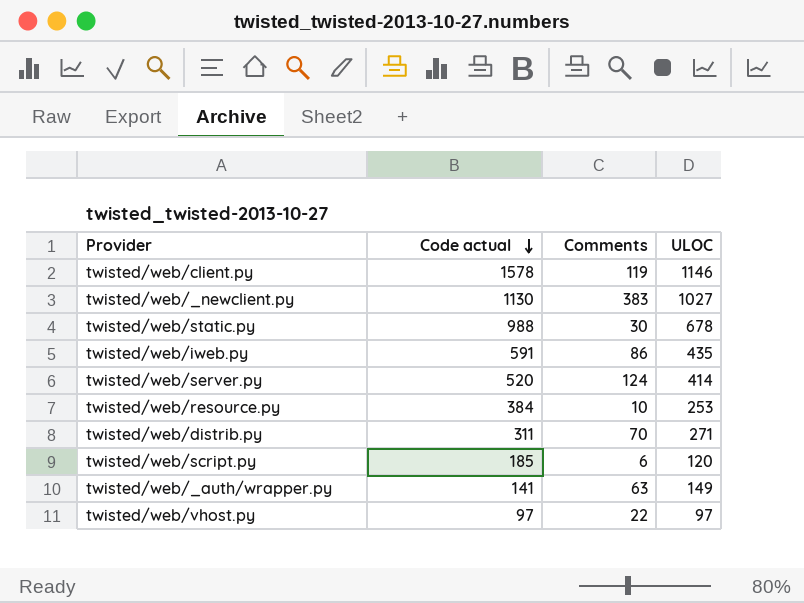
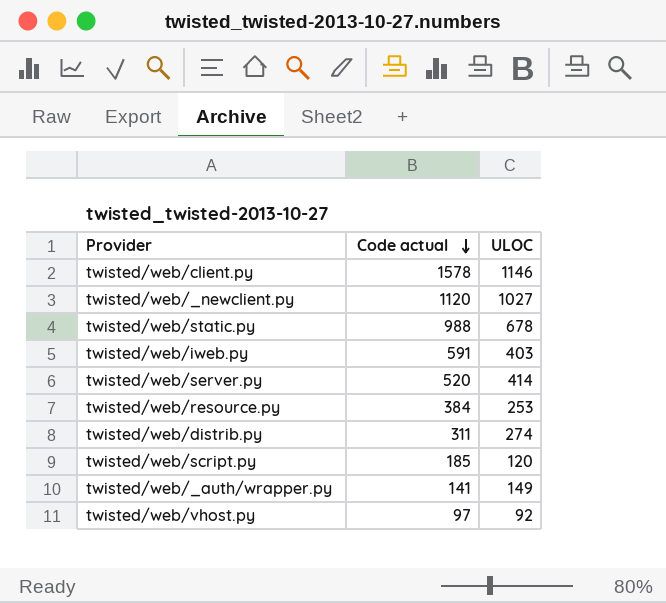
column Comments | position: 3 -> none
twisted/web/_newclient.py | Code actual: 1130 -> 1120
twisted/web/iweb.py | ULOC: 435 -> 403
twisted/web/distrib.py | ULOC: 271 -> 274
twisted/web/vhost.py | ULOC: 97 -> 92

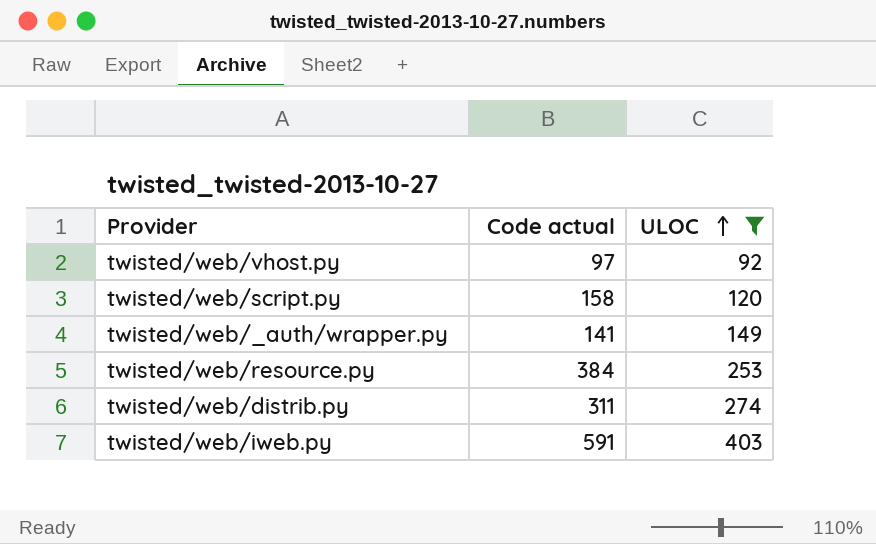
filter: none -> ULOC <= 403
row order: Code actual descending -> ULOC ascending
twisted/web/script.py | Code actual: 185 -> 158

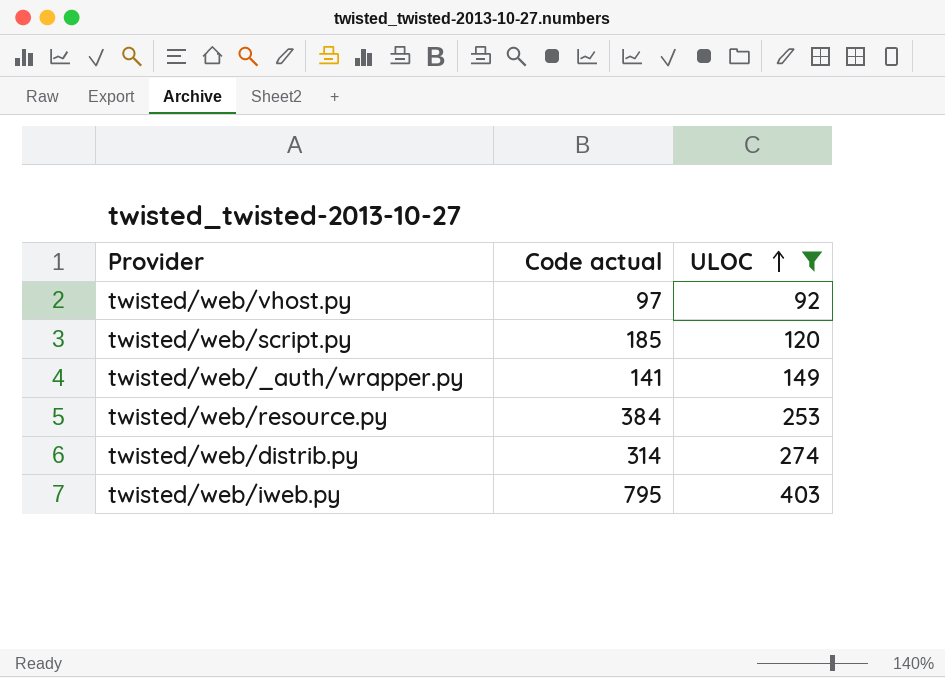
twisted/web/script.py | Code actual: 158 -> 185
twisted/web/distrib.py | Code actual: 311 -> 314
twisted/web/iweb.py | Code actual: 591 -> 795

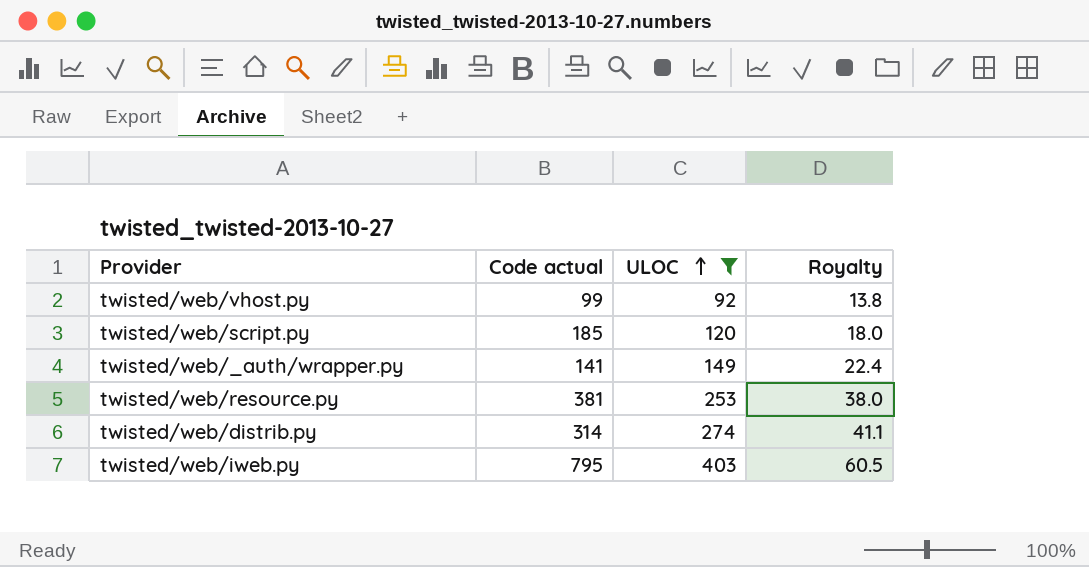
column Royalty | formula: none -> [ULOC] * 0.15
twisted/web/vhost.py | Code actual: 97 -> 99
twisted/web/resource.py | Code actual: 384 -> 381

